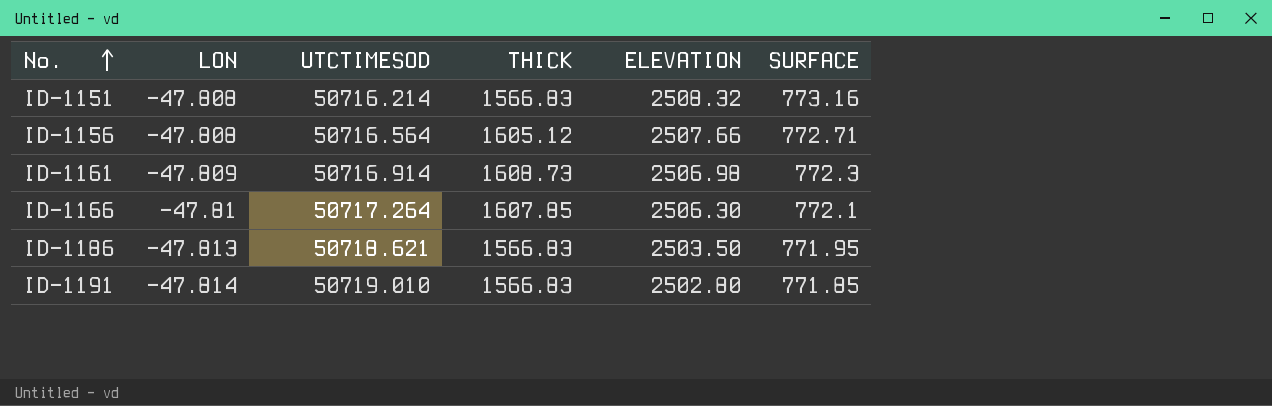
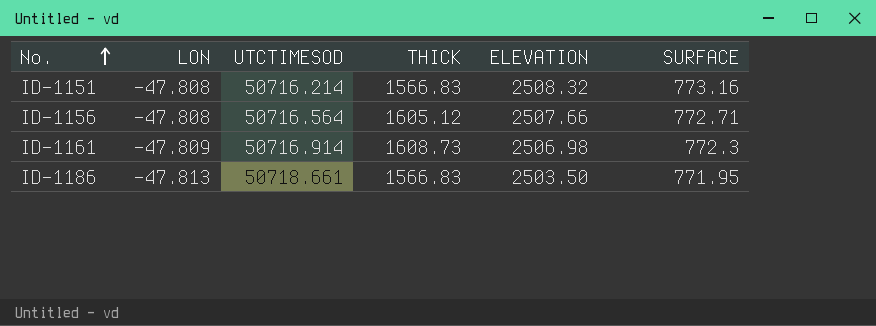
row ID-1166: -47.81 | 50717.264 | 1607.85 | 2506.30 | 772.1 -> none
row ID-1191: -47.814 | 50719.010 | 1566.83 | 2502.80 | 771.85 -> none
ID-1186 | UTCTIMESOD: 50718.621 -> 50718.661

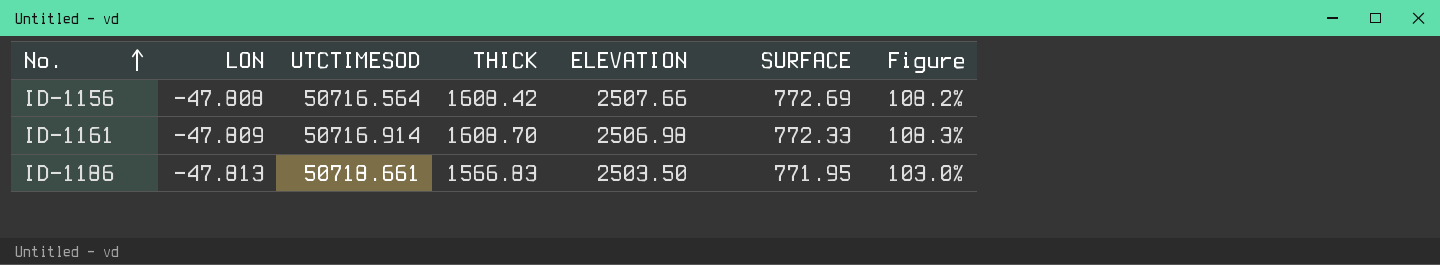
column Figure | formula: none -> ([THICK] - [SURFACE]) / [SURFACE]
row ID-1151: -47.808 | 50716.214 | 1566.83 | 2508.32 | 773.16 -> none
ID-1156 | THICK: 1605.12 -> 1608.42
ID-1156 | SURFACE: 772.71 -> 772.69
ID-1161 | THICK: 1608.73 -> 1608.70
ID-1161 | SURFACE: 772.3 -> 772.33

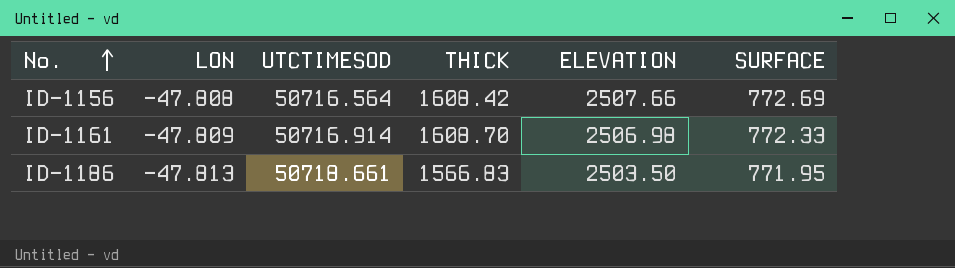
column Figure | formula: ([THICK] - [SURFACE]) / [SURFACE] -> none

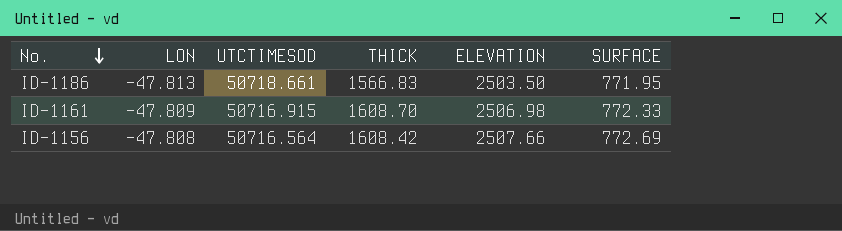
row order: No. ascending -> No. descending
ID-1161 | UTCTIMESOD: 50716.914 -> 50716.915

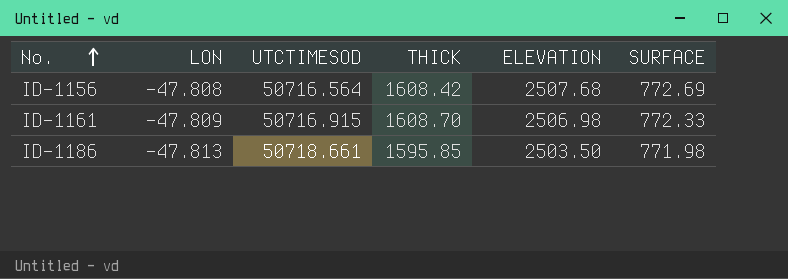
row order: No. descending -> No. ascending
ID-1156 | ELEVATION: 2507.66 -> 2507.68
ID-1186 | THICK: 1566.83 -> 1595.85
ID-1186 | SURFACE: 771.95 -> 771.98

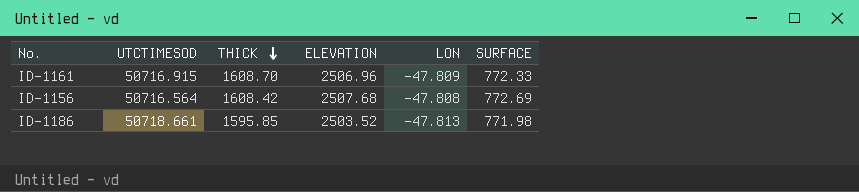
row order: No. ascending -> THICK descending
column LON | position: 2 -> 5
ID-1161 | ELEVATION: 2506.98 -> 2506.96
ID-1186 | ELEVATION: 2503.50 -> 2503.52

